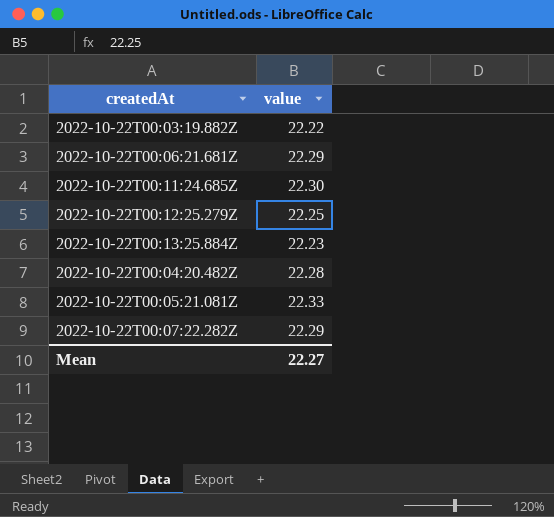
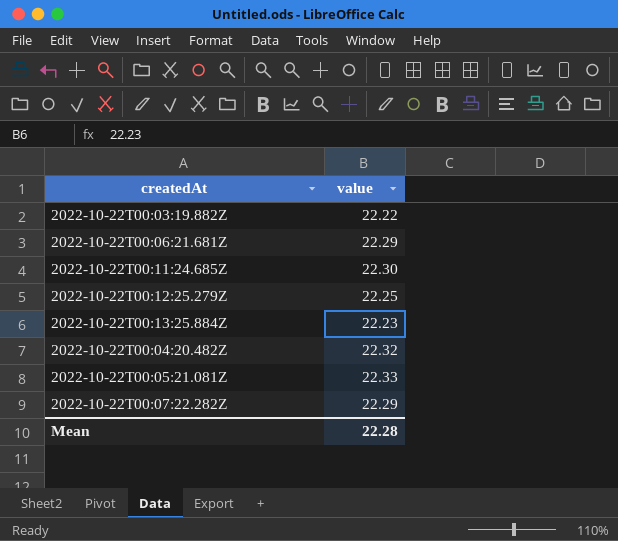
2022-10-22T00:04:20.482Z | value: 22.28 -> 22.32
Mean | value: 22.27 -> 22.28

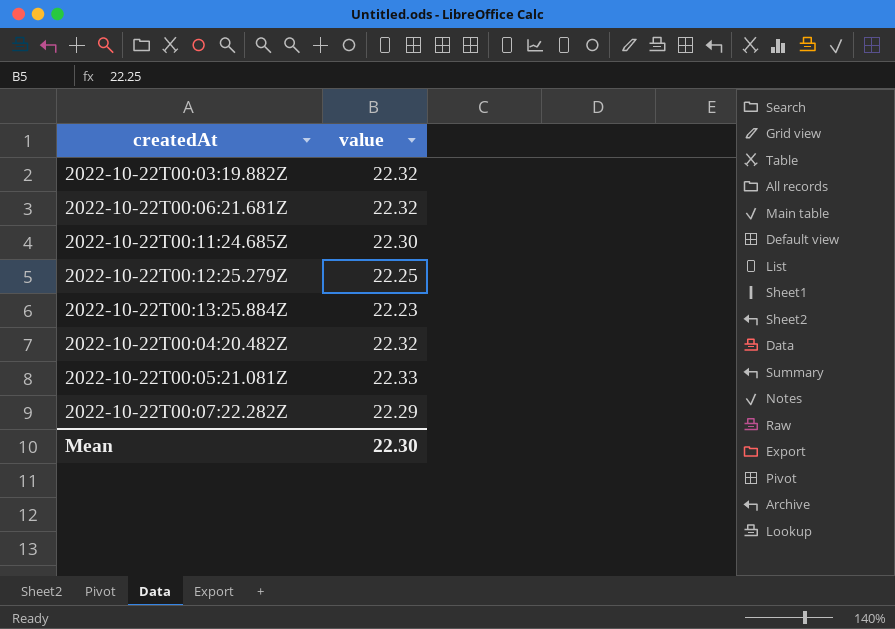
2022-10-22T00:03:19.882Z | value: 22.22 -> 22.32
2022-10-22T00:06:21.681Z | value: 22.29 -> 22.32
Mean | value: 22.28 -> 22.30

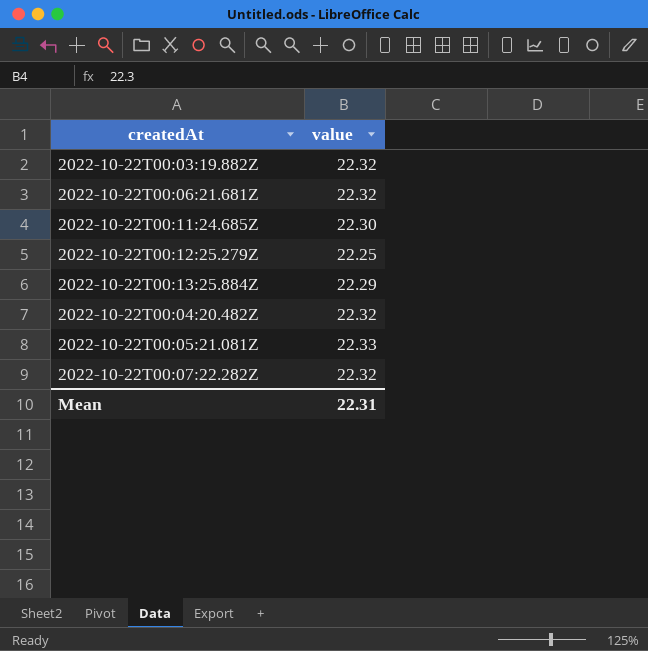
2022-10-22T00:13:25.884Z | value: 22.23 -> 22.29
2022-10-22T00:07:22.282Z | value: 22.29 -> 22.32
Mean | value: 22.30 -> 22.31

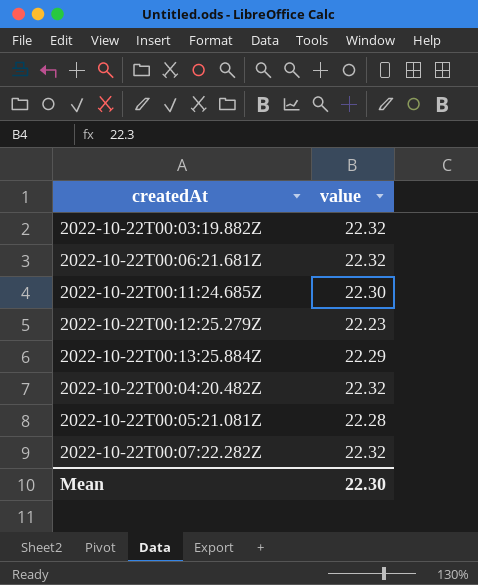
2022-10-22T00:12:25.279Z | value: 22.25 -> 22.23
2022-10-22T00:05:21.081Z | value: 22.33 -> 22.28
Mean | value: 22.31 -> 22.30

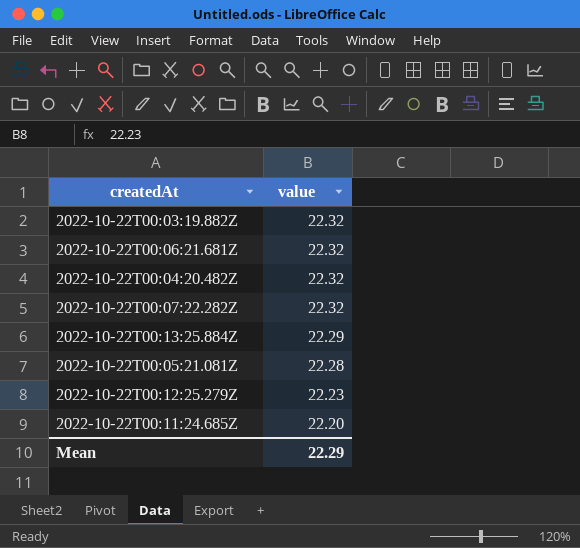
row order: none -> value descending
2022-10-22T00:11:24.685Z | value: 22.30 -> 22.20
Mean | value: 22.30 -> 22.29

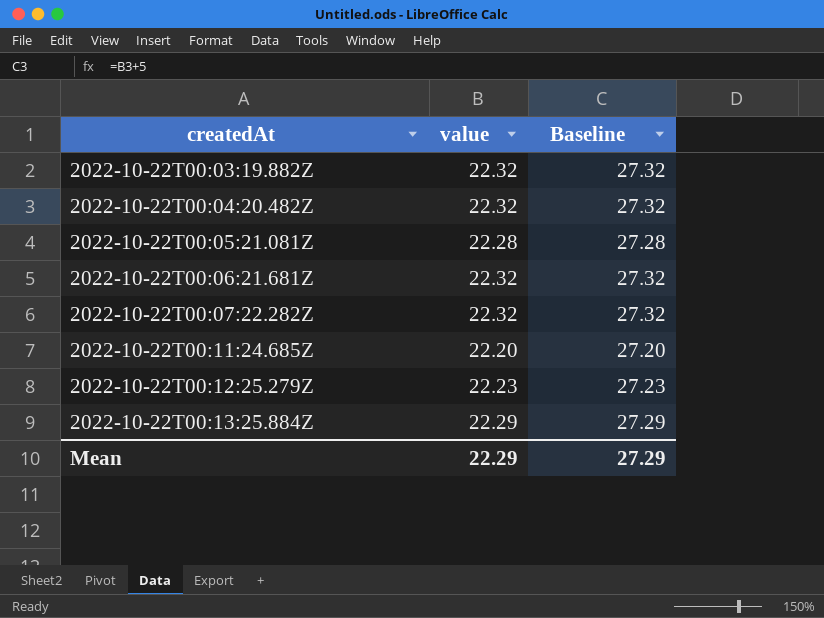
row order: value descending -> createdAt ascending
column Baseline | formula: none -> [value] + 5

